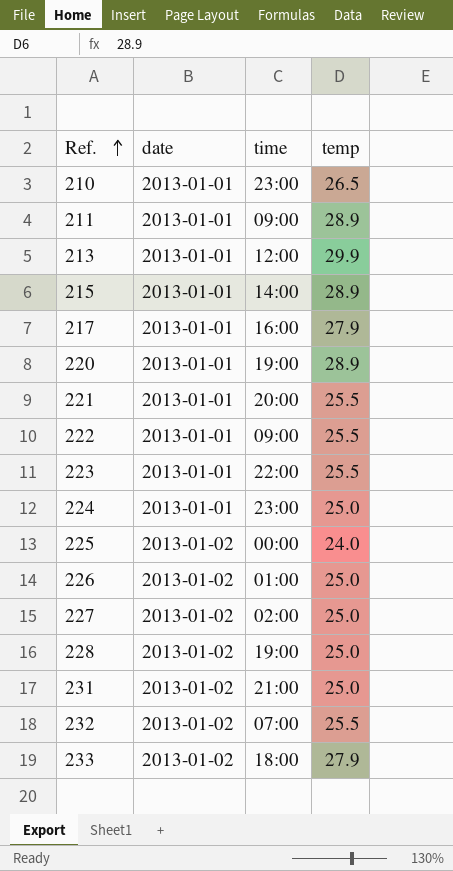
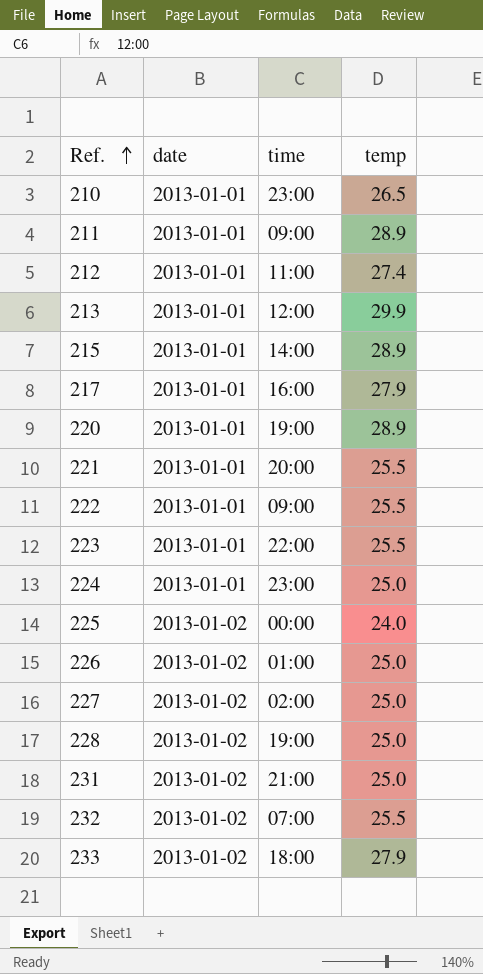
row 212: none -> 2013-01-01 | 11:00 | 27.4

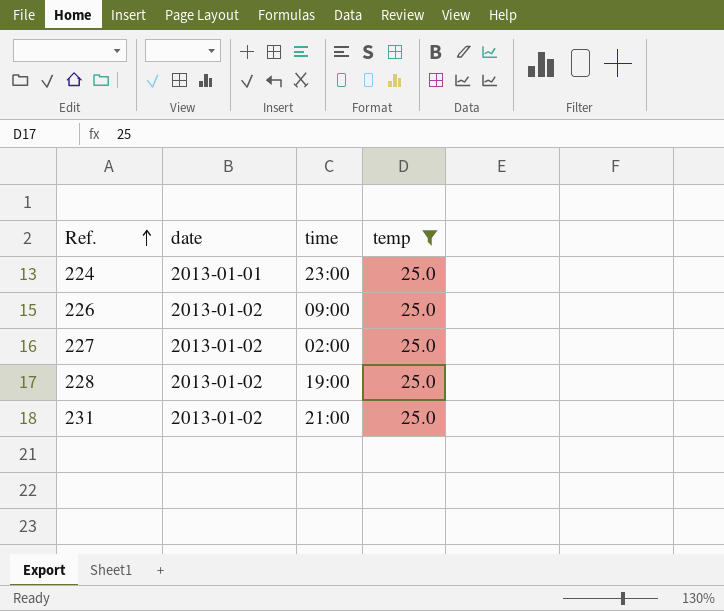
filter: none -> temp = 25.0
226 | time: 01:00 -> 09:00

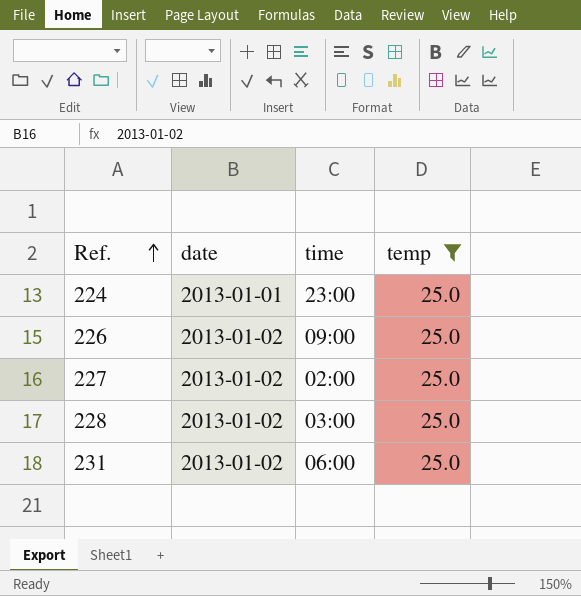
228 | time: 19:00 -> 03:00
231 | time: 21:00 -> 06:00

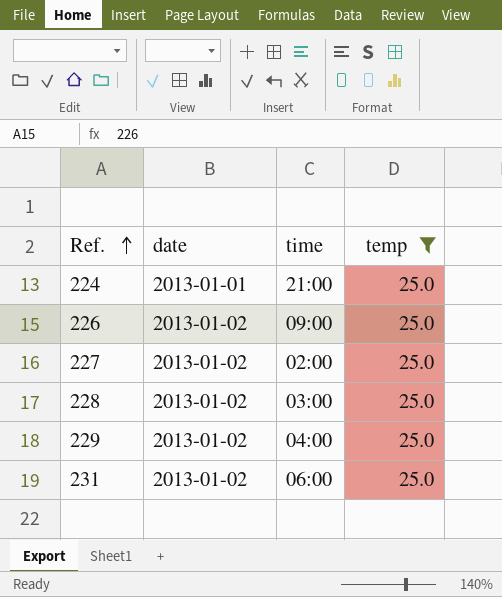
224 | time: 23:00 -> 21:00
row 229: none -> 2013-01-02 | 04:00 | 25.0

